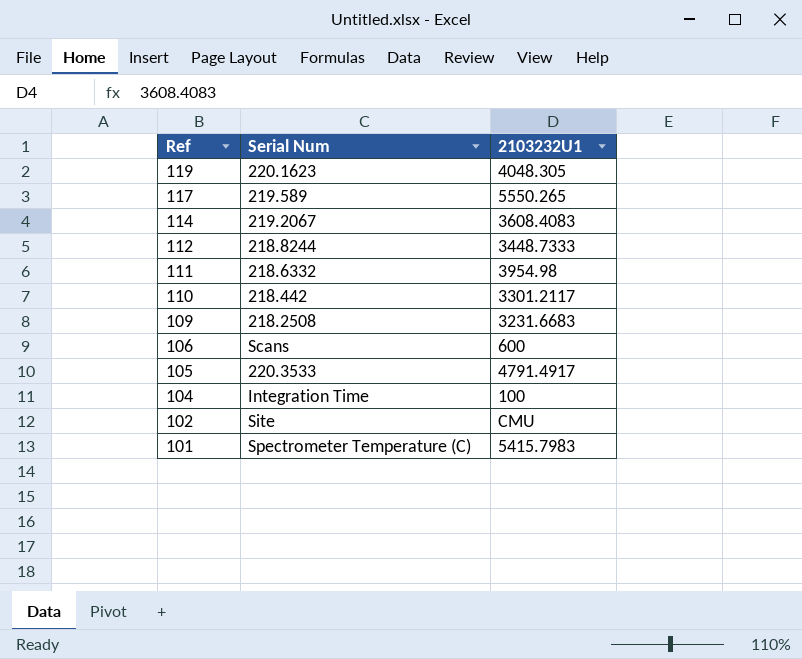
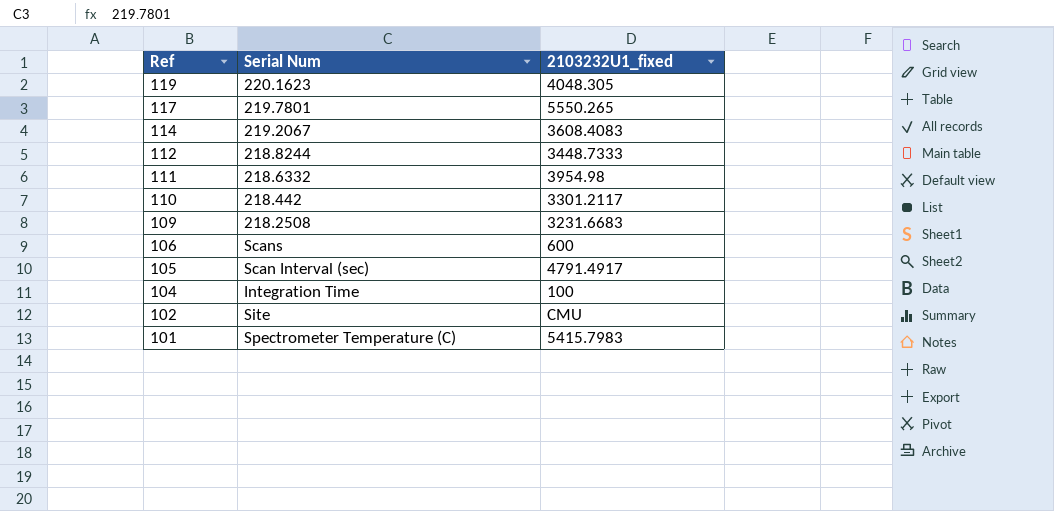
column name: 2103232U1 -> 2103232U1_fixed
117 | Serial Num: 219.589 -> 219.7801
105 | Serial Num: 220.3533 -> Scan Interval (sec)

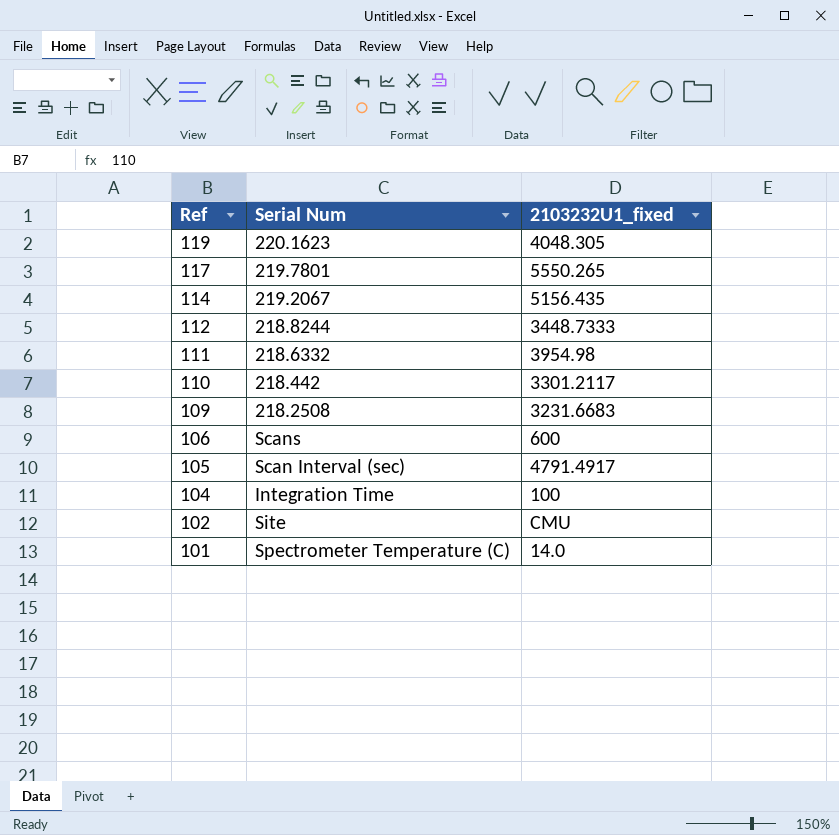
114 | 2103232U1_fixed: 3608.4083 -> 5156.435
101 | 2103232U1_fixed: 5415.7983 -> 14.0

